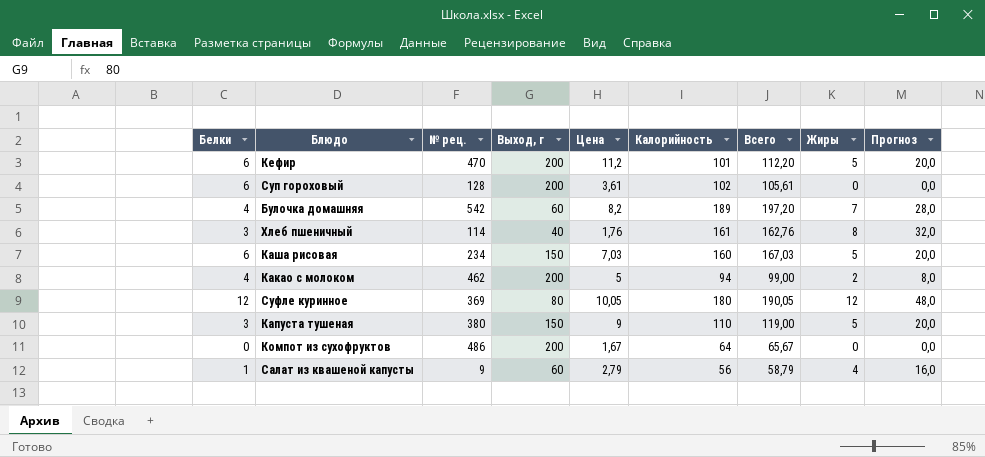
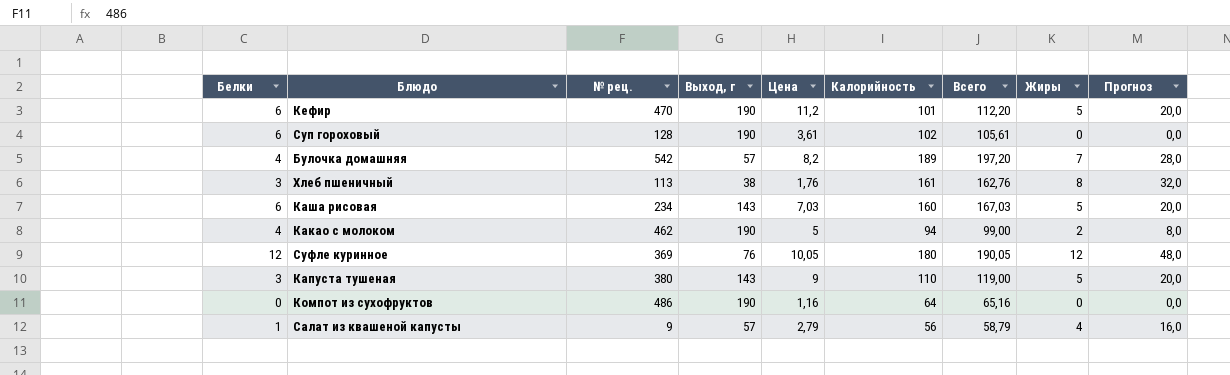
Кефир | Выход, г: 200 -> 190
Суп гороховый | Выход, г: 200 -> 190
Булочка домашняя | Выход, г: 60 -> 57
Хлеб пшеничный | № рец.: 114 -> 113
Хлеб пшеничный | Выход, г: 40 -> 38
Каша рисовая | Выход, г: 150 -> 143
Какао с молоком | Выход, г: 200 -> 190
Суфле куринное | Выход, г: 80 -> 76
Капуста тушеная | Выход, г: 150 -> 143
Компот из сухофруктов | Выход, г: 200 -> 190
Компот из сухофруктов | Цена: 1,67 -> 1,16
Компот из сухофруктов | Всего: 65,67 -> 65,16
Салат из квашеной капусты | Выход, г: 60 -> 57

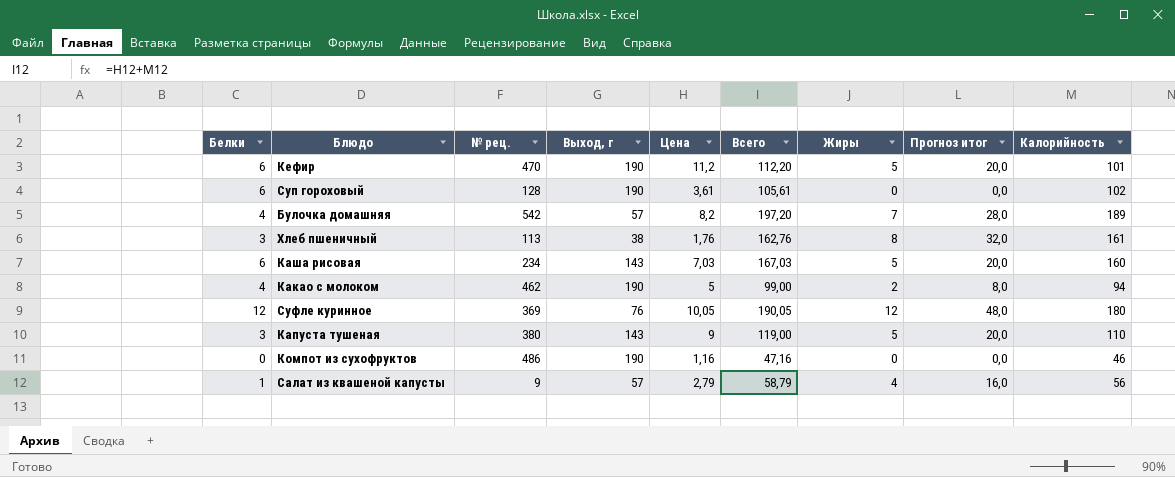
column name: Прогноз -> Прогноз итог
column Калорийность | position: 6 -> 9
Компот из сухофруктов | Всего: 65,16 -> 47,16
Компот из сухофруктов | Калорийность: 64 -> 46

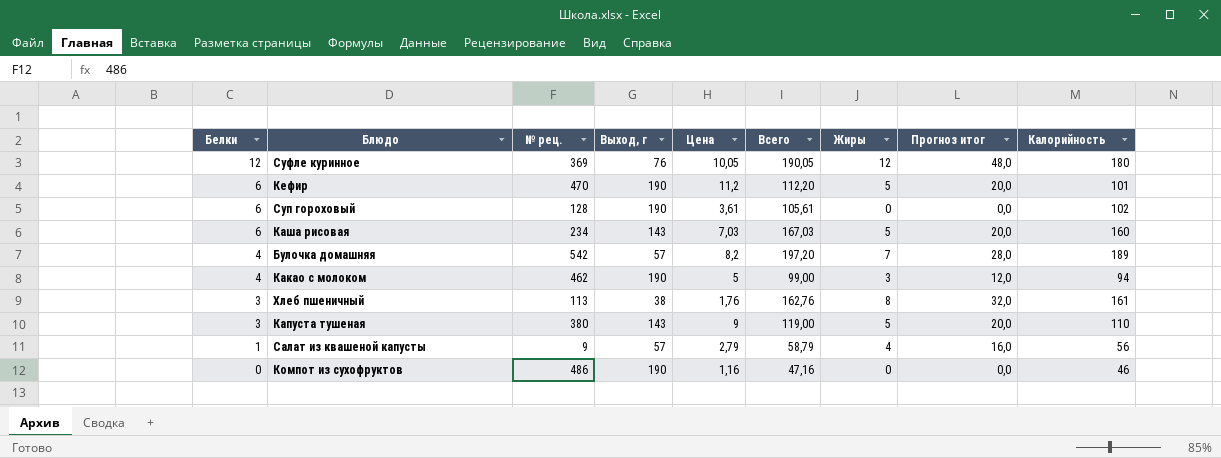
row order: none -> Белки descending
Какао с молоком | Жиры: 2 -> 3
Какао с молоком | Прогноз итог: 8,0 -> 12,0

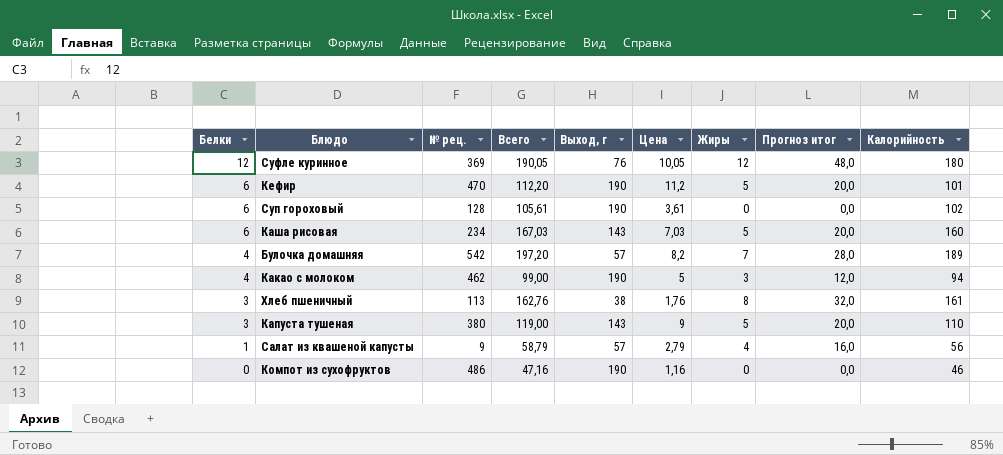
column Всего | position: 6 -> 4

